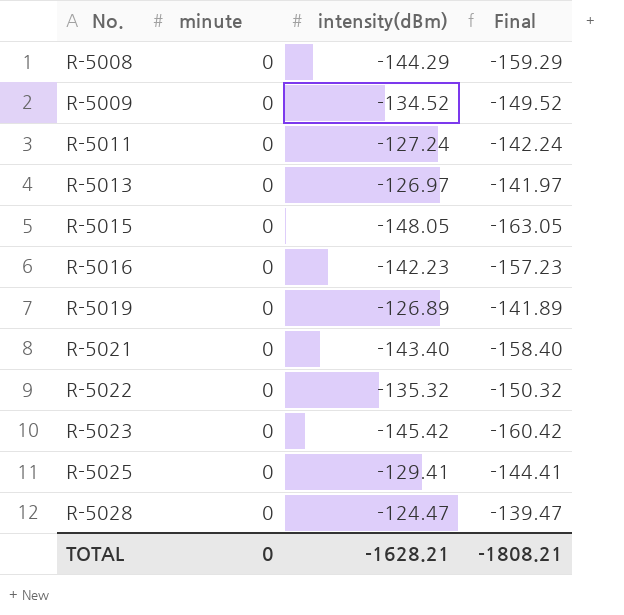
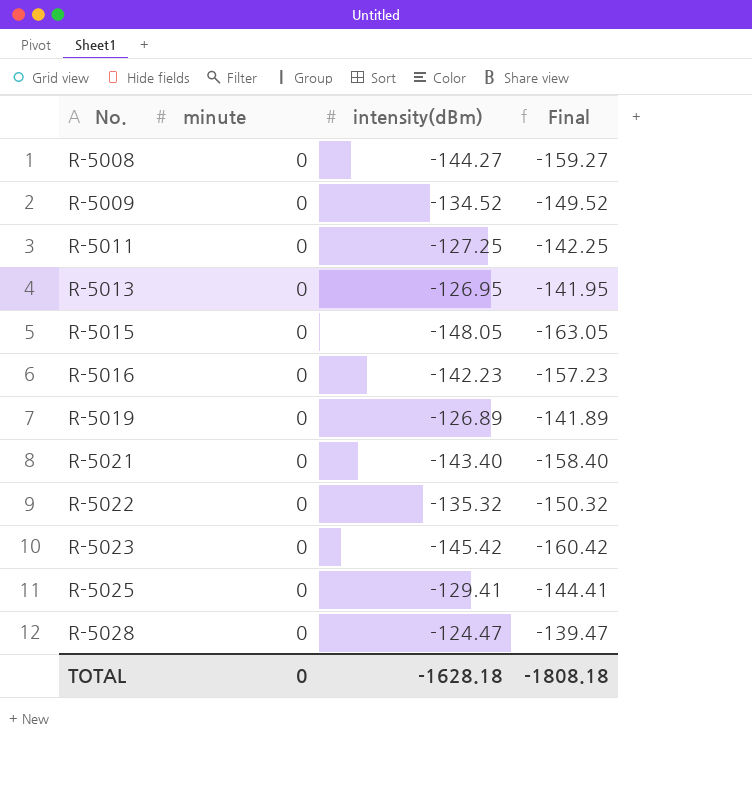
R-5008 | intensity(dBm): -144.29 -> -144.27
R-5008 | Final: -159.29 -> -159.27
R-5011 | intensity(dBm): -127.24 -> -127.25
R-5011 | Final: -142.24 -> -142.25
R-5013 | intensity(dBm): -126.97 -> -126.95
R-5013 | Final: -141.97 -> -141.95
TOTAL | intensity(dBm): -1628.21 -> -1628.18
TOTAL | Final: -1808.21 -> -1808.18

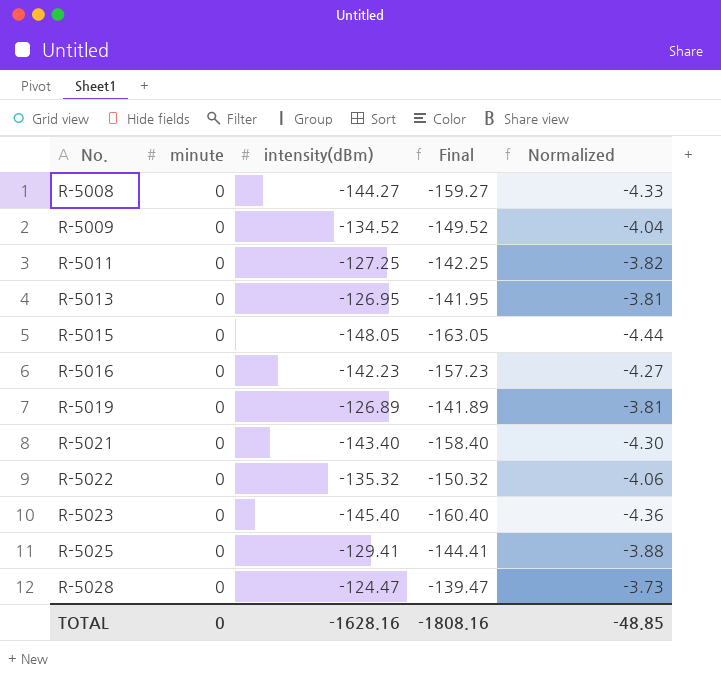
column Normalized | formula: none -> [intensity(dBm)] * 0.03
R-5023 | intensity(dBm): -145.42 -> -145.40
R-5023 | Final: -160.42 -> -160.40
TOTAL | intensity(dBm): -1628.18 -> -1628.16
TOTAL | Final: -1808.18 -> -1808.16

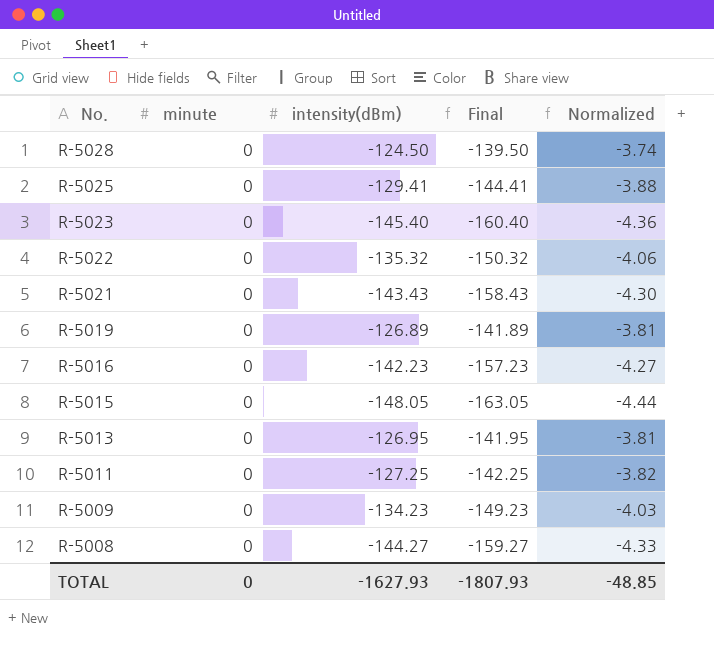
row order: No. ascending -> No. descending
R-5028 | intensity(dBm): -124.47 -> -124.50
R-5028 | Final: -139.47 -> -139.50
R-5028 | Normalized: -3.73 -> -3.74
R-5021 | intensity(dBm): -143.40 -> -143.43
R-5021 | Final: -158.40 -> -158.43
R-5009 | intensity(dBm): -134.52 -> -134.23
R-5009 | Final: -149.52 -> -149.23
R-5009 | Normalized: -4.04 -> -4.03
TOTAL | intensity(dBm): -1628.16 -> -1627.93
TOTAL | Final: -1808.16 -> -1807.93

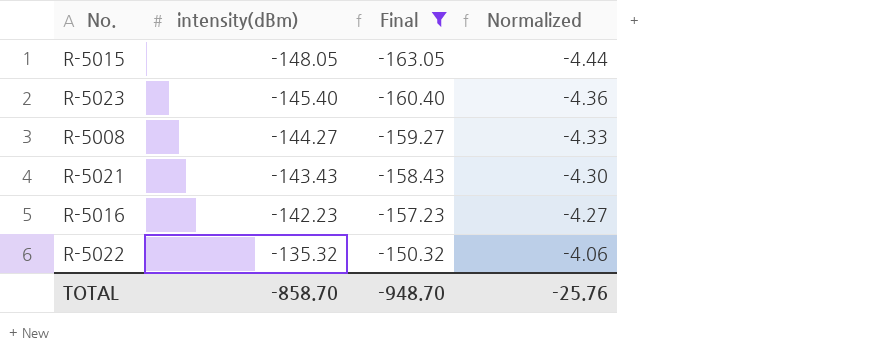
filter: none -> Final <= -150.32
row order: No. descending -> intensity(dBm) ascending
column minute | position: 2 -> none
TOTAL | intensity(dBm): -1627.93 -> -858.70
TOTAL | Final: -1807.93 -> -948.70
TOTAL | Normalized: -48.85 -> -25.76

